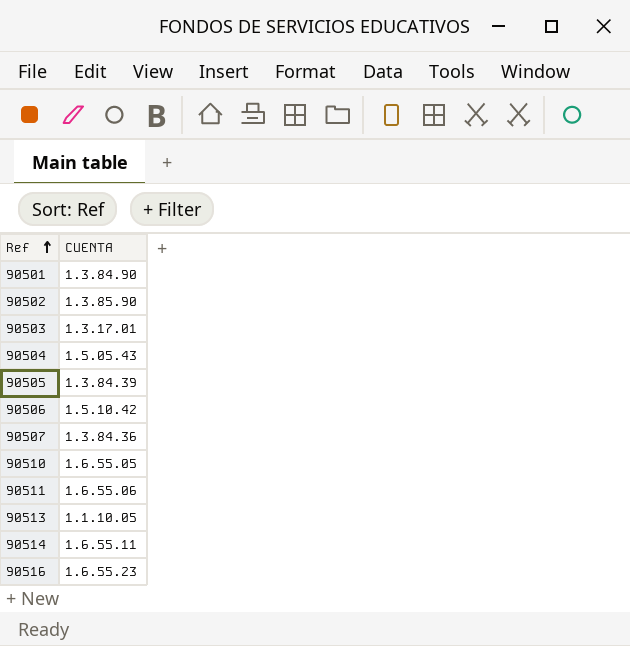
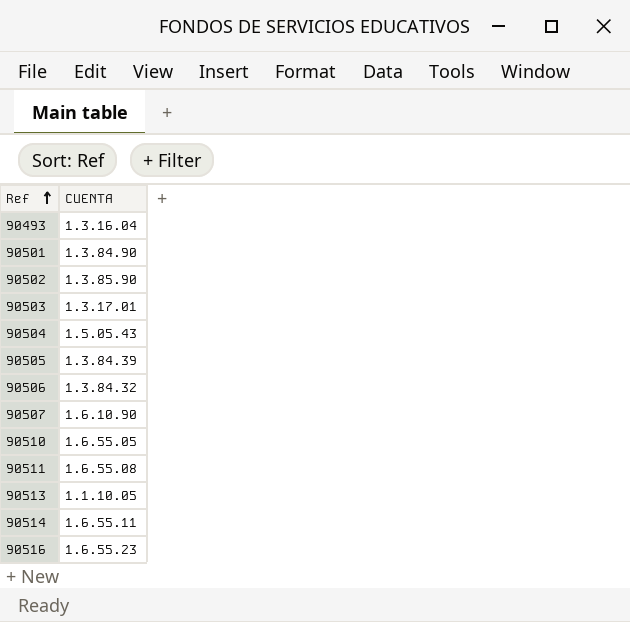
row 90493: none -> 1.3.16.04
90506 | CUENTA: 1.5.10.42 -> 1.3.84.32
90507 | CUENTA: 1.3.84.36 -> 1.6.10.90
90511 | CUENTA: 1.6.55.06 -> 1.6.55.08

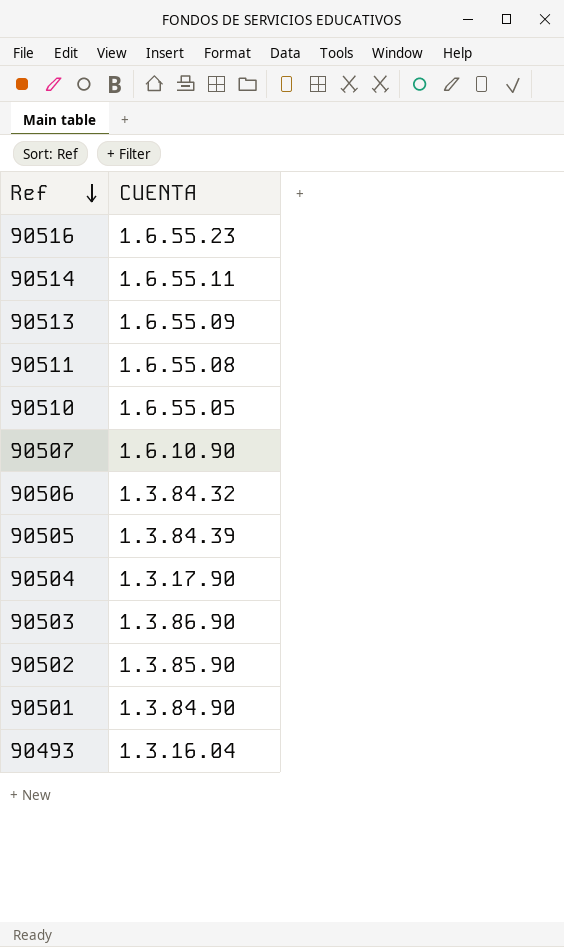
row order: Ref ascending -> Ref descending
90513 | CUENTA: 1.1.10.05 -> 1.6.55.09
90504 | CUENTA: 1.5.05.43 -> 1.3.17.90
90503 | CUENTA: 1.3.17.01 -> 1.3.86.90

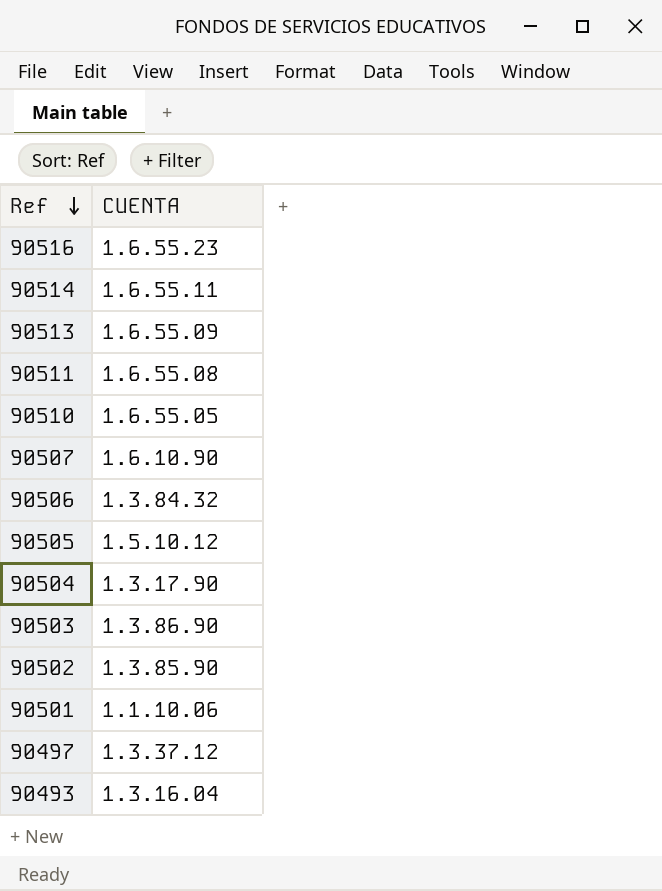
90505 | CUENTA: 1.3.84.39 -> 1.5.10.12
90501 | CUENTA: 1.3.84.90 -> 1.1.10.06
row 90497: none -> 1.3.37.12

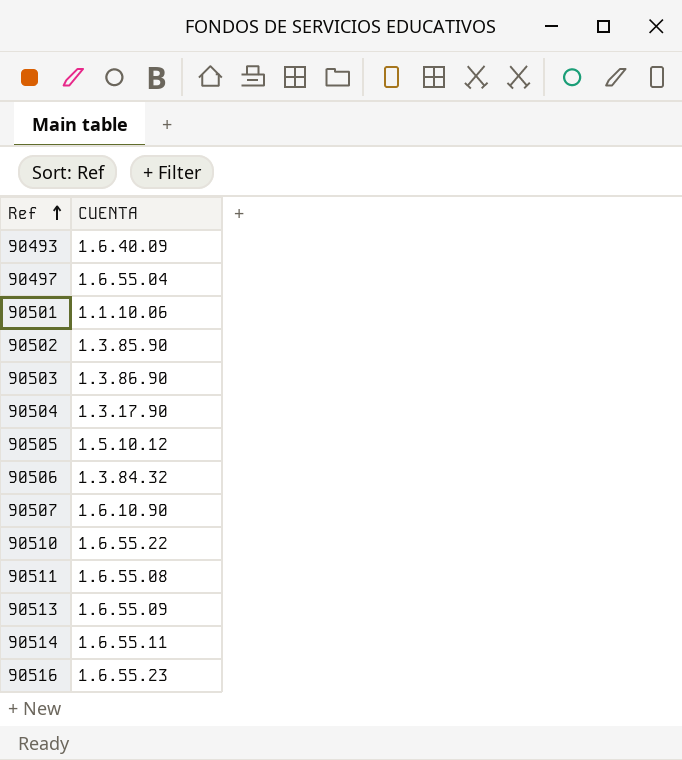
row order: Ref descending -> Ref ascending
90493 | CUENTA: 1.3.16.04 -> 1.6.40.09
90497 | CUENTA: 1.3.37.12 -> 1.6.55.04
90510 | CUENTA: 1.6.55.05 -> 1.6.55.22

